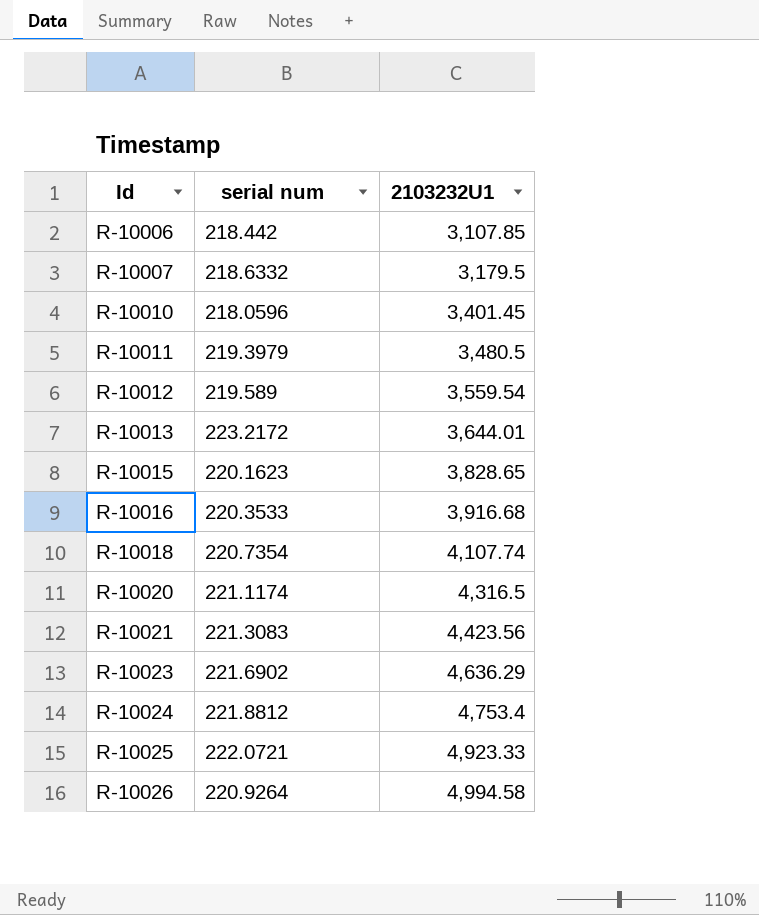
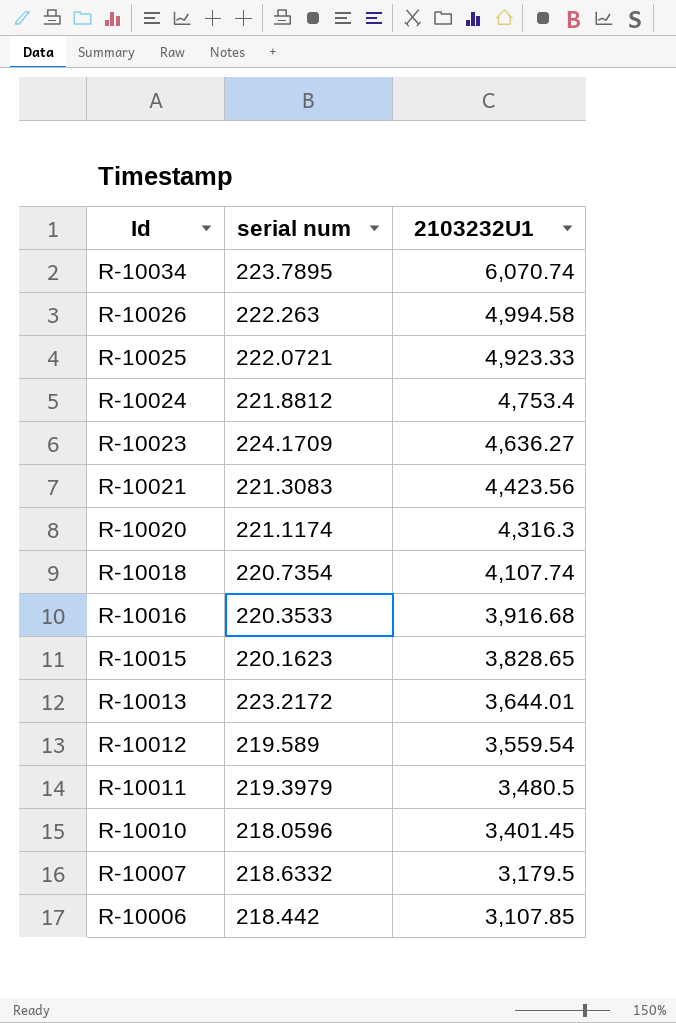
row order: Id ascending -> Id descending
row R-10034: none -> 223.7895 | 6,070.74
R-10026 | serial num: 220.9264 -> 222.263
R-10023 | serial num: 221.6902 -> 224.1709
R-10023 | 2103232U1: 4,636.29 -> 4,636.27
R-10020 | 2103232U1: 4,316.5 -> 4,316.3

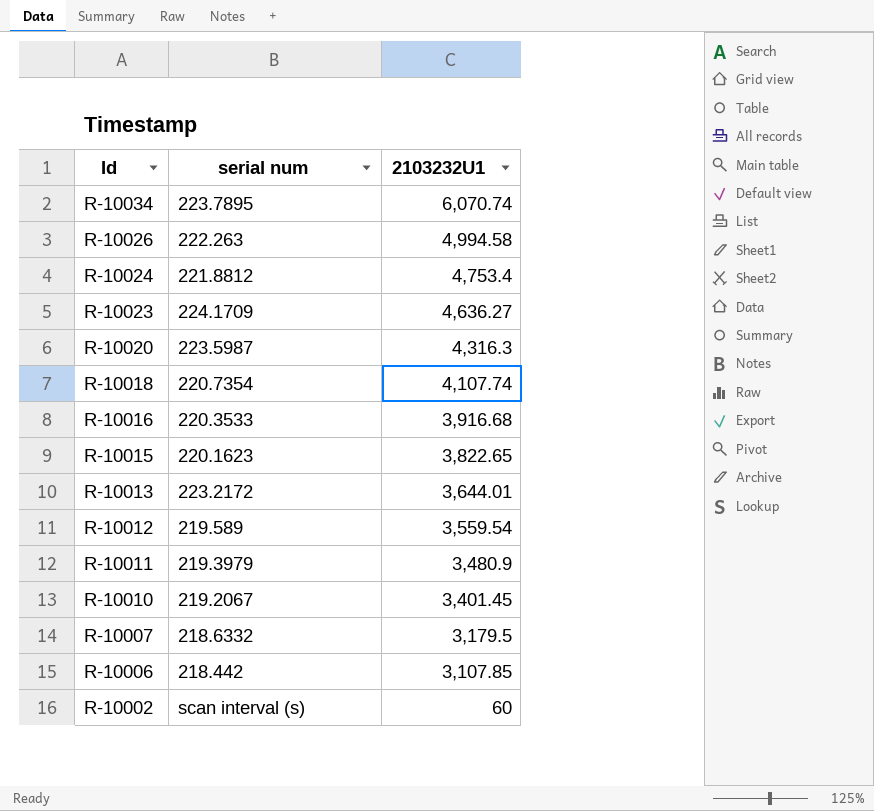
row R-10025: 222.0721 | 4,923.33 -> none
row R-10021: 221.3083 | 4,423.56 -> none
R-10020 | serial num: 221.1174 -> 223.5987
R-10015 | 2103232U1: 3,828.65 -> 3,822.65
R-10011 | 2103232U1: 3,480.5 -> 3,480.9
R-10010 | serial num: 218.0596 -> 219.2067
row R-10002: none -> scan interval (s) | 60

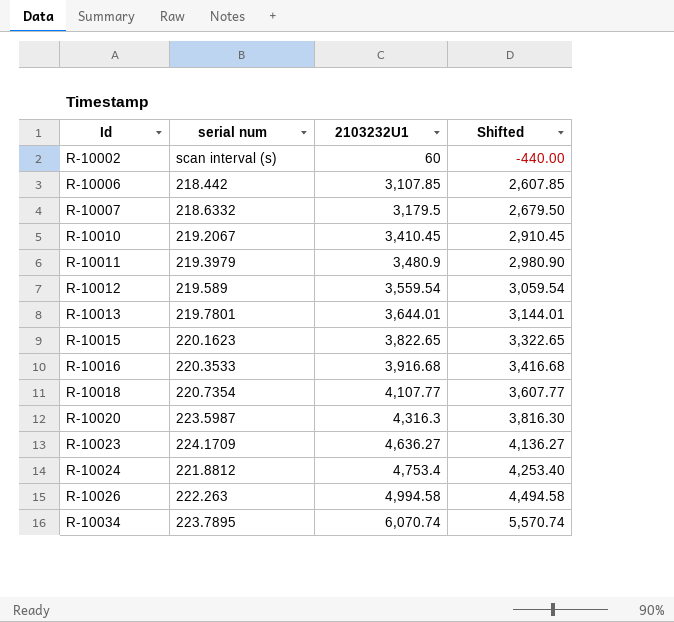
row order: Id descending -> Id ascending
column Shifted | formula: none -> [2103232U1] - 500
R-10010 | 2103232U1: 3,401.45 -> 3,410.45
R-10013 | serial num: 223.2172 -> 219.7801
R-10018 | 2103232U1: 4,107.74 -> 4,107.77

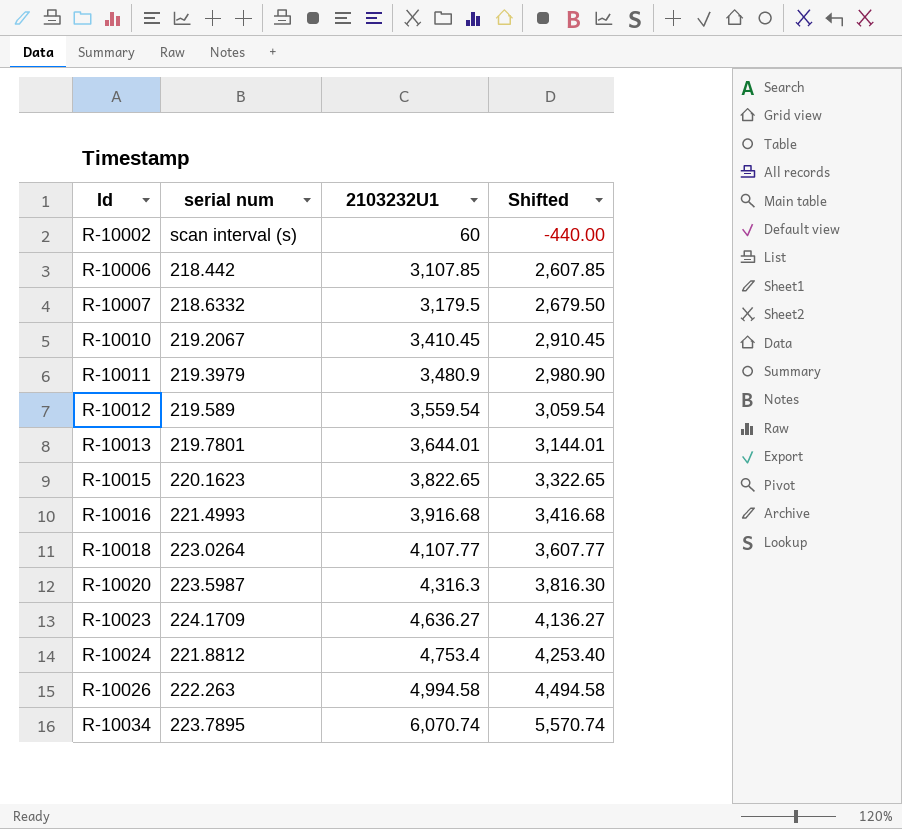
R-10016 | serial num: 220.3533 -> 221.4993
R-10018 | serial num: 220.7354 -> 223.0264

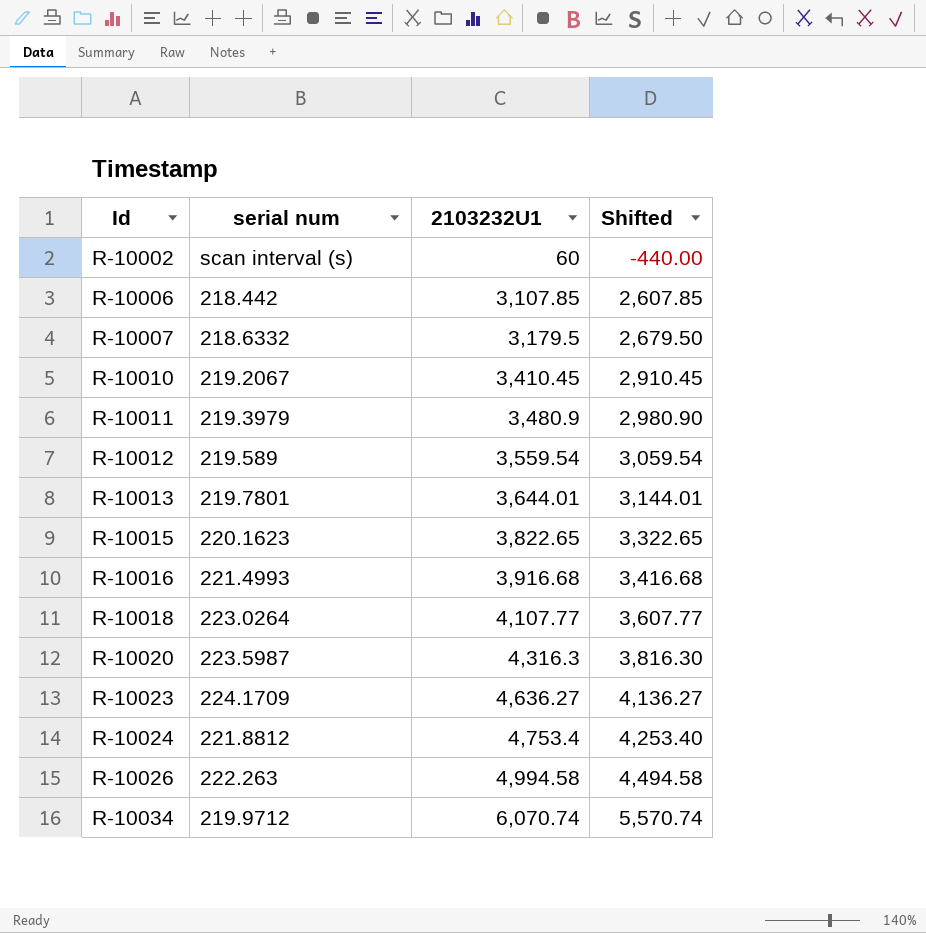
R-10034 | serial num: 223.7895 -> 219.9712

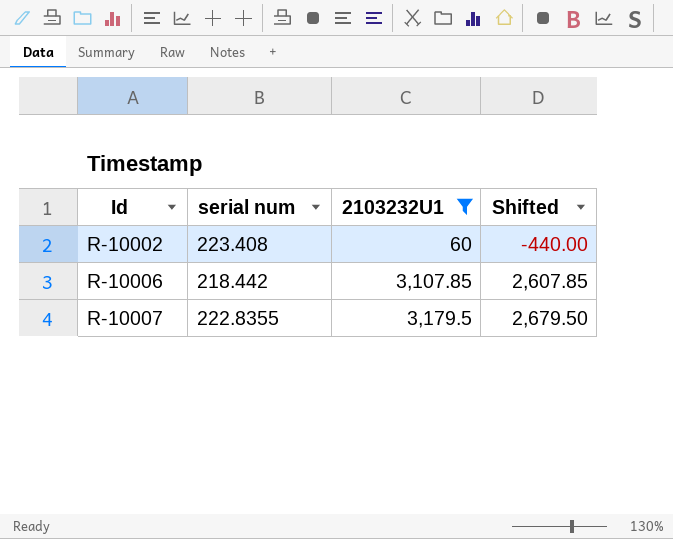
filter: none -> 2103232U1 <= 3,179.5
R-10002 | serial num: scan interval (s) -> 223.408
R-10007 | serial num: 218.6332 -> 222.8355

